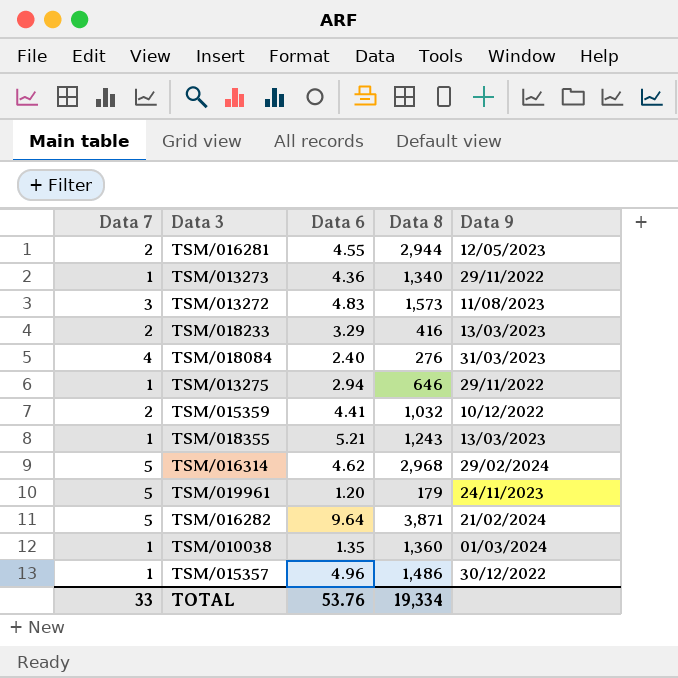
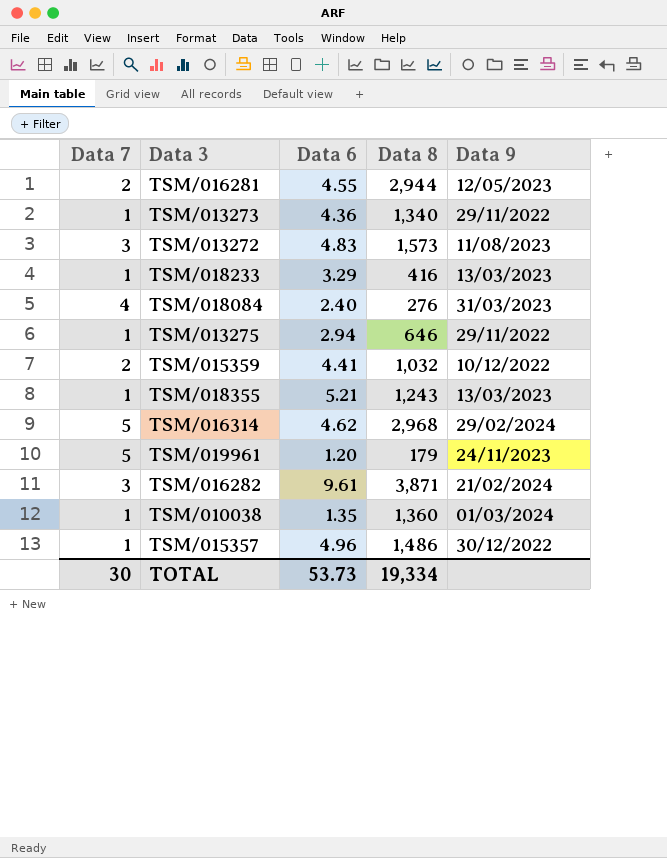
TSM/018233 | Data 7: 2 -> 1
TSM/016282 | Data 7: 5 -> 3
TSM/016282 | Data 6: 9.64 -> 9.61
TOTAL | Data 7: 33 -> 30
TOTAL | Data 6: 53.76 -> 53.73

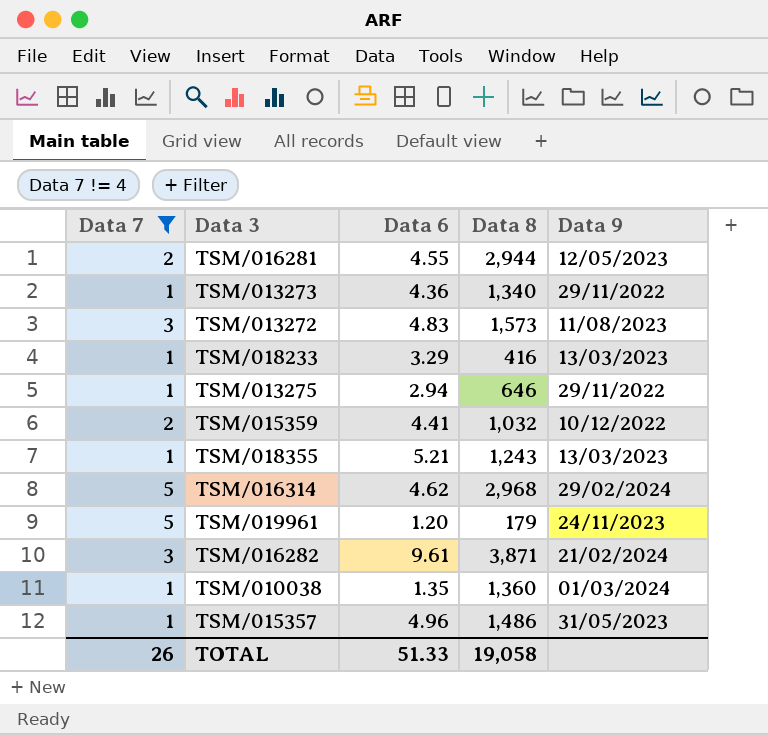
filter: none -> Data 7 != 4
TSM/015357 | Data 9: 30/12/2022 -> 31/05/2023
TOTAL | Data 7: 30 -> 26
TOTAL | Data 6: 53.73 -> 51.33
TOTAL | Data 8: 19,334 -> 19,058

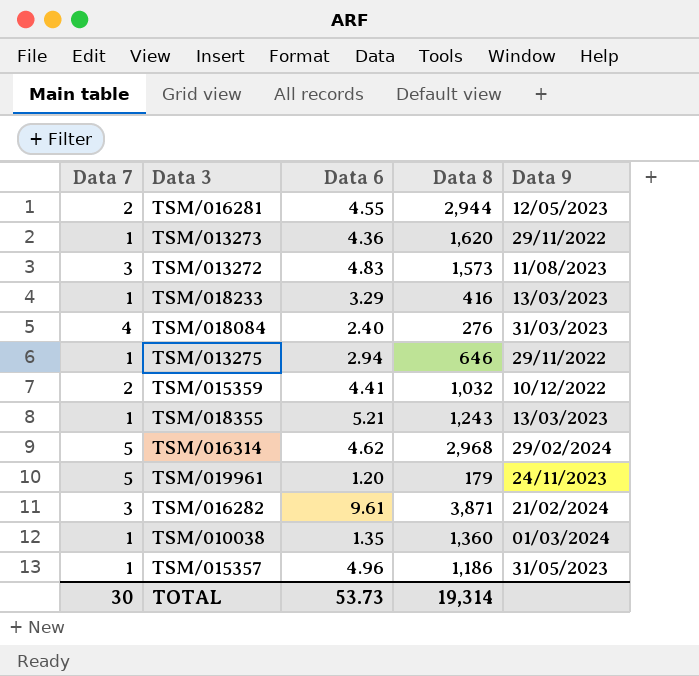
filter: Data 7 != 4 -> none
TSM/013273 | Data 8: 1,340 -> 1,620
TSM/015357 | Data 8: 1,486 -> 1,186
TOTAL | Data 7: 26 -> 30
TOTAL | Data 6: 51.33 -> 53.73
TOTAL | Data 8: 19,058 -> 19,314

